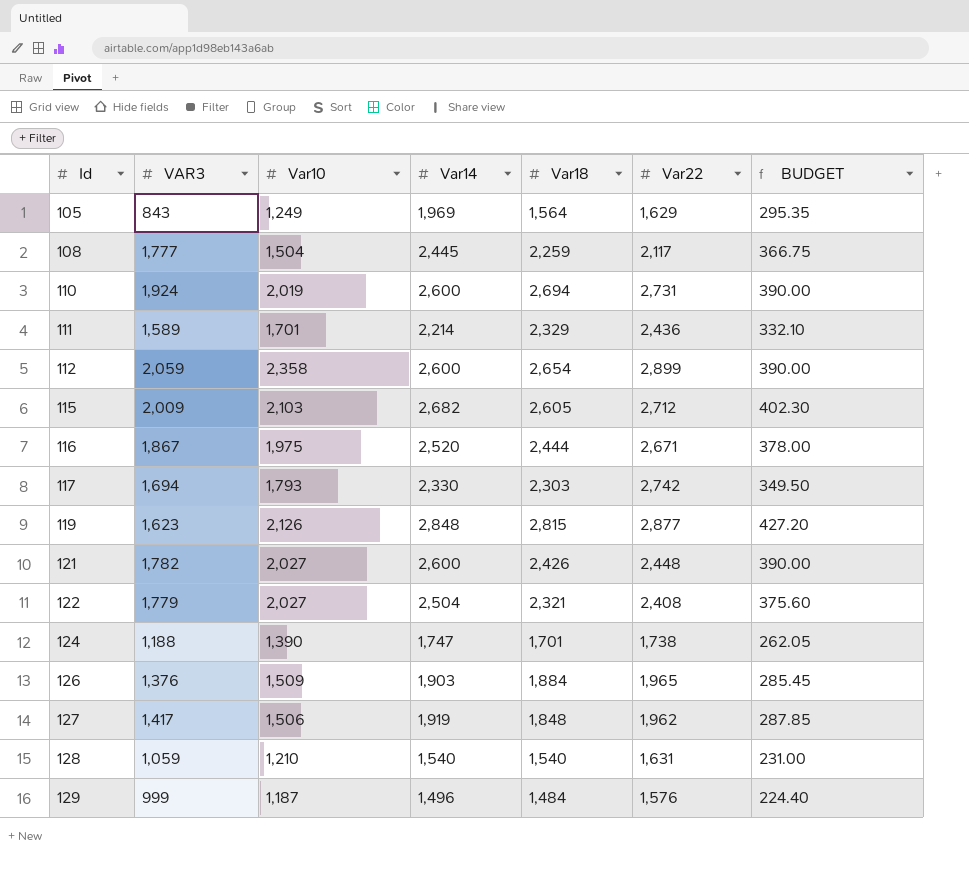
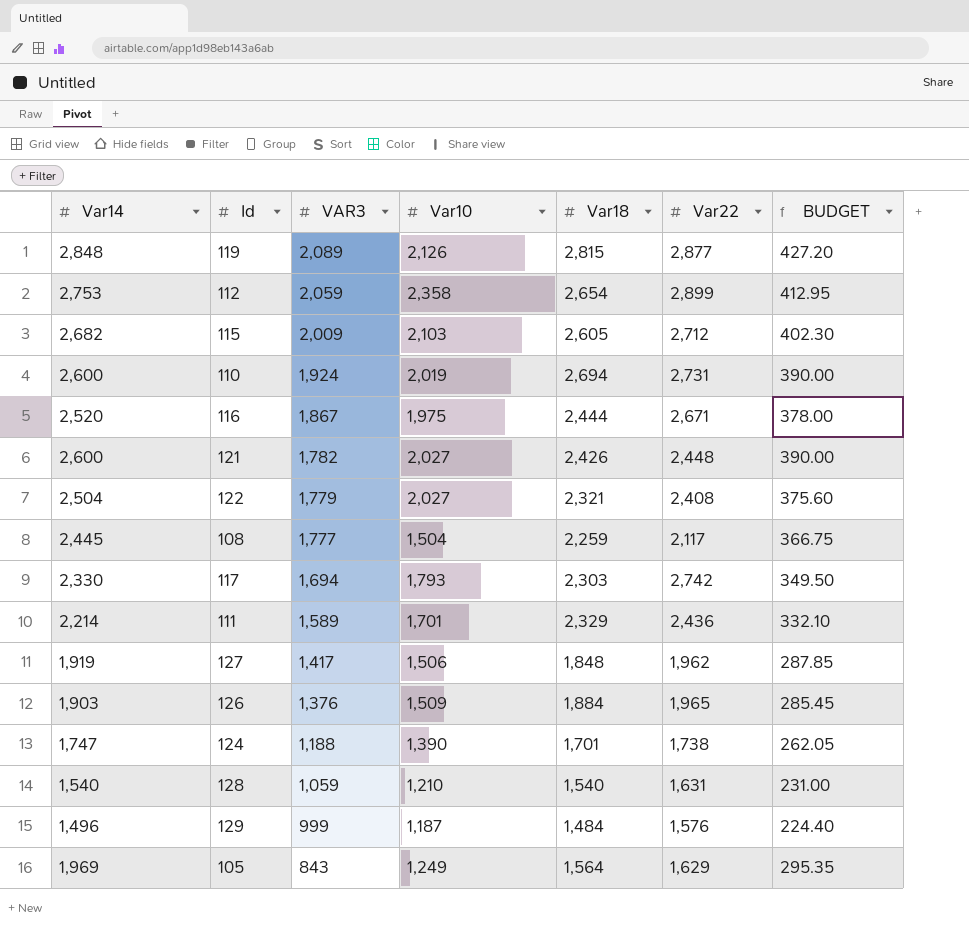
row order: Id ascending -> VAR3 descending
column Var14 | position: 4 -> 1
119 | VAR3: 1,623 -> 2,089
112 | Var14: 2,600 -> 2,753
112 | BUDGET: 390.00 -> 412.95

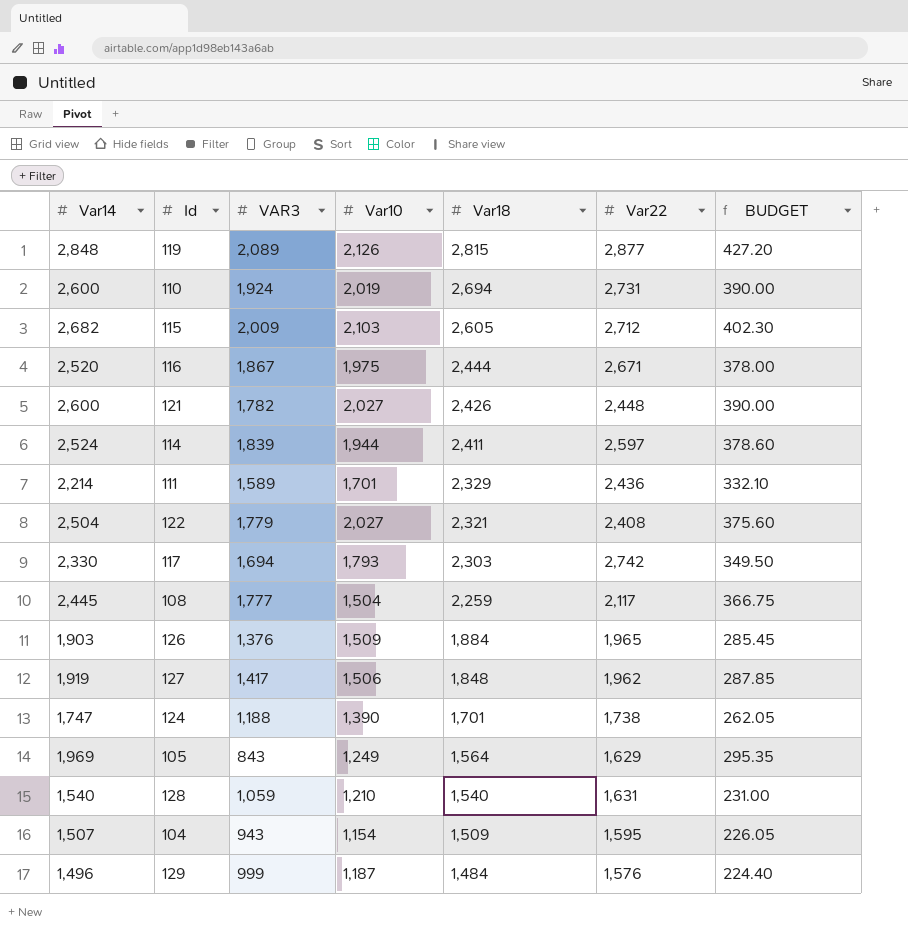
row order: VAR3 descending -> Var18 descending
row 112: 2,753 | 2,059 | 2,358 | 2,654 | 2,899 | 412.95 -> none
row 114: none -> 2,524 | 1,839 | 1,944 | 2,411 | 2,597 | 378.60
row 104: none -> 1,507 | 943 | 1,154 | 1,509 | 1,595 | 226.05

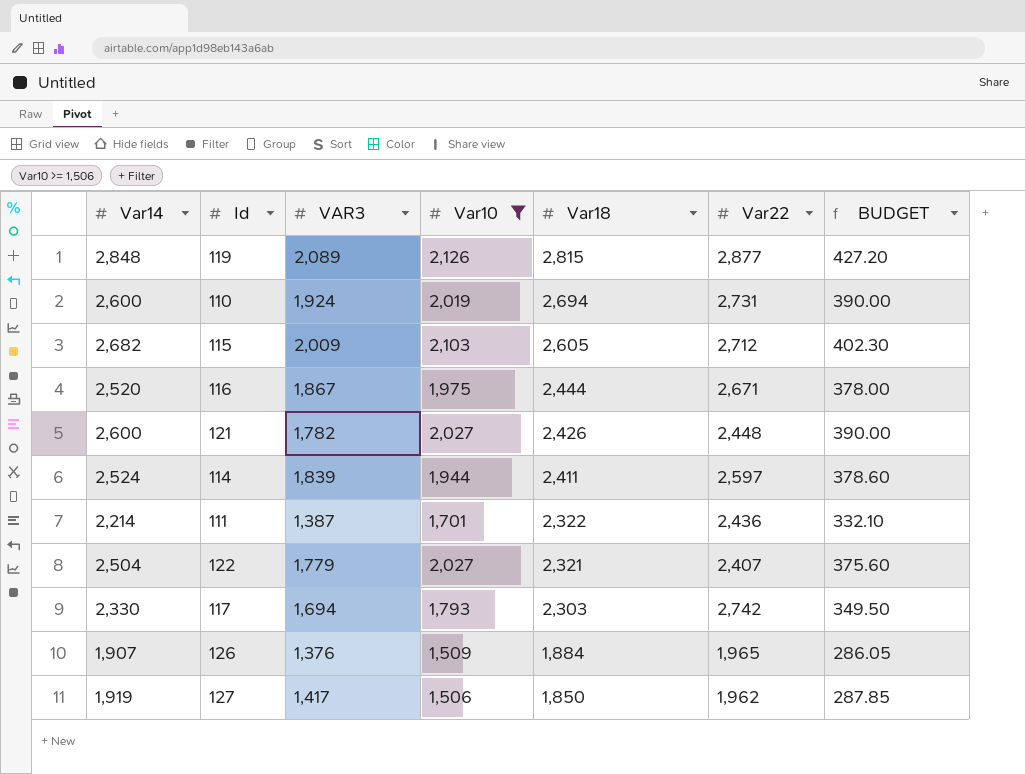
filter: none -> Var10 >= 1,506
111 | VAR3: 1,589 -> 1,387
111 | Var18: 2,329 -> 2,322
122 | Var22: 2,408 -> 2,407
126 | Var14: 1,903 -> 1,907
126 | BUDGET: 285.45 -> 286.05
127 | Var18: 1,848 -> 1,850

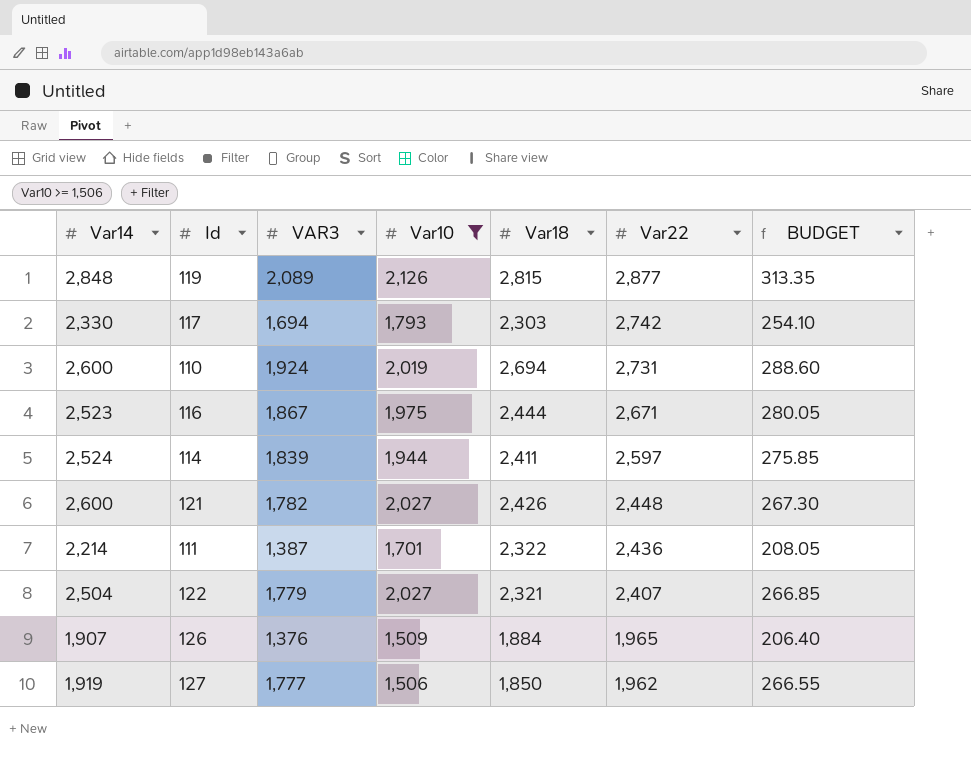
row order: Var18 descending -> Var22 descending
column BUDGET | formula: [Var14] * 0.15 -> [VAR3] * 0.15
row 115: 2,682 | 2,009 | 2,103 | 2,605 | 2,712 | 402.30 -> none
116 | Var14: 2,520 -> 2,523
127 | VAR3: 1,417 -> 1,777

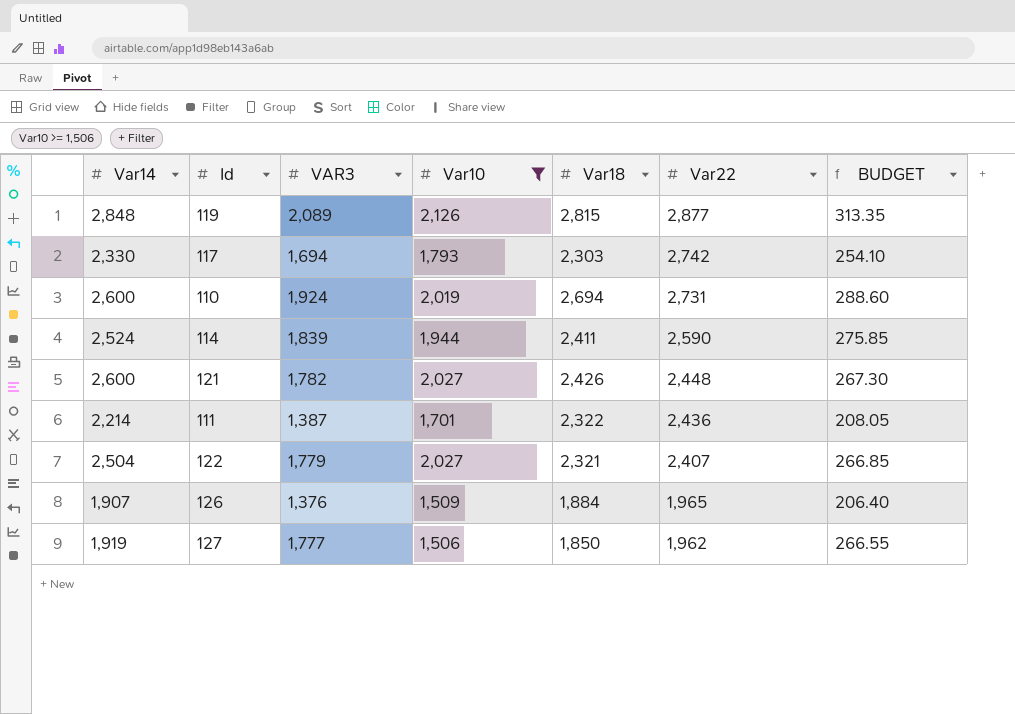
row 116: 2,523 | 1,867 | 1,975 | 2,444 | 2,671 | 280.05 -> none
114 | Var22: 2,597 -> 2,590

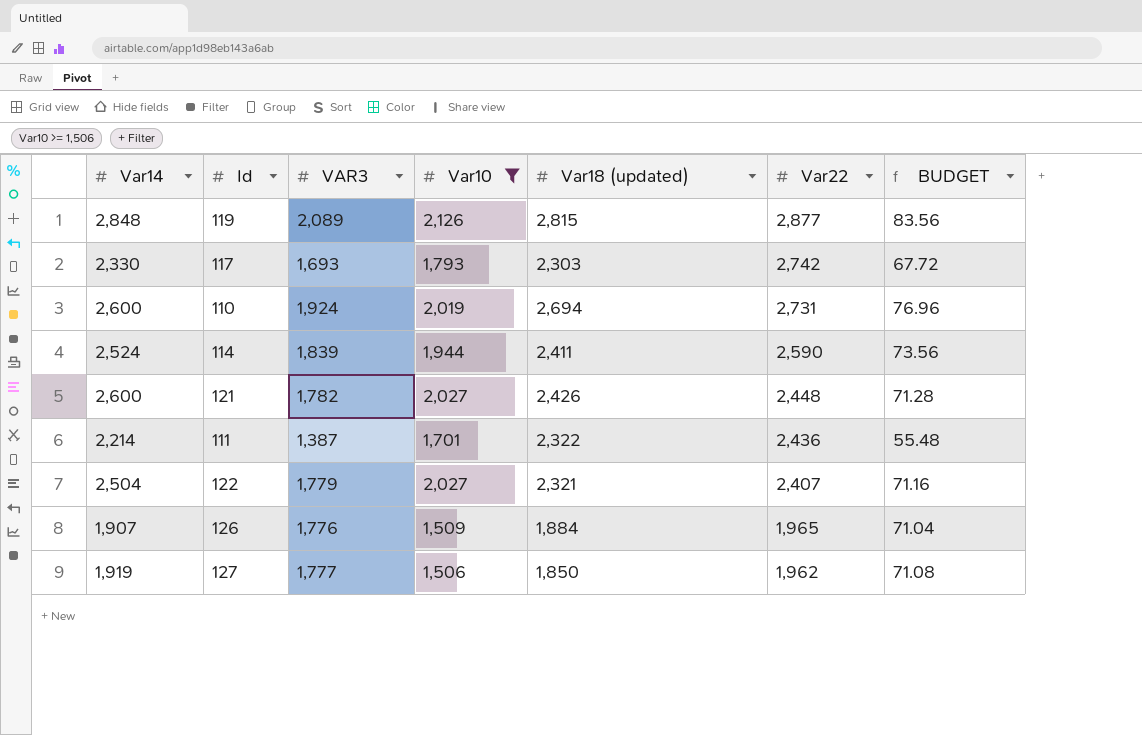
column name: Var18 -> Var18 (updated)
column BUDGET | formula: [VAR3] * 0.15 -> [VAR3] * 0.04
117 | VAR3: 1,694 -> 1,693
126 | VAR3: 1,376 -> 1,776

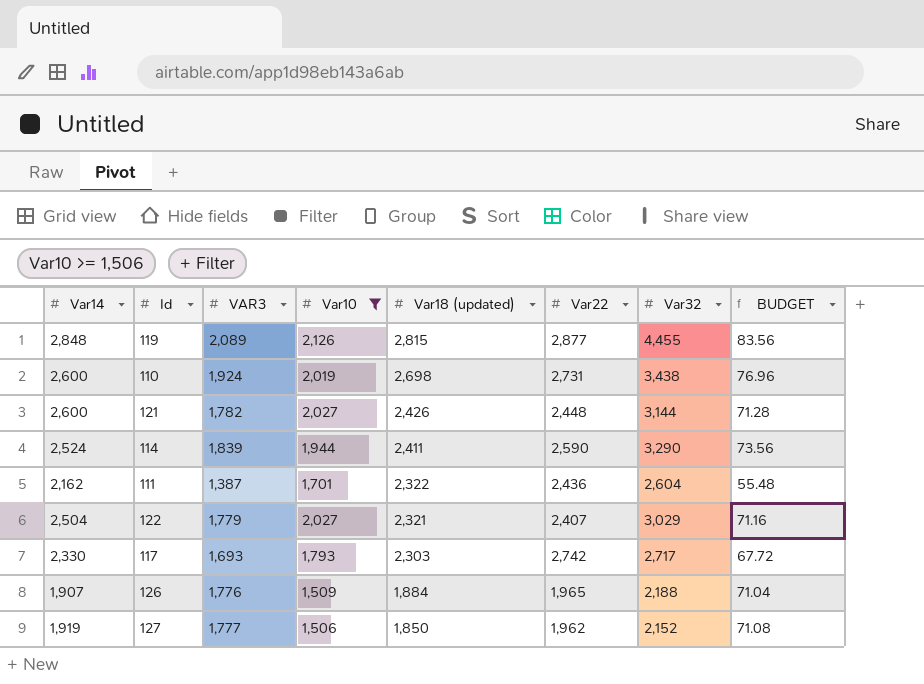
row order: Var22 descending -> Var18 (updated) descending
column Var32 | position: none -> 7
110 | Var18 (updated): 2,694 -> 2,698
111 | Var14: 2,214 -> 2,162

